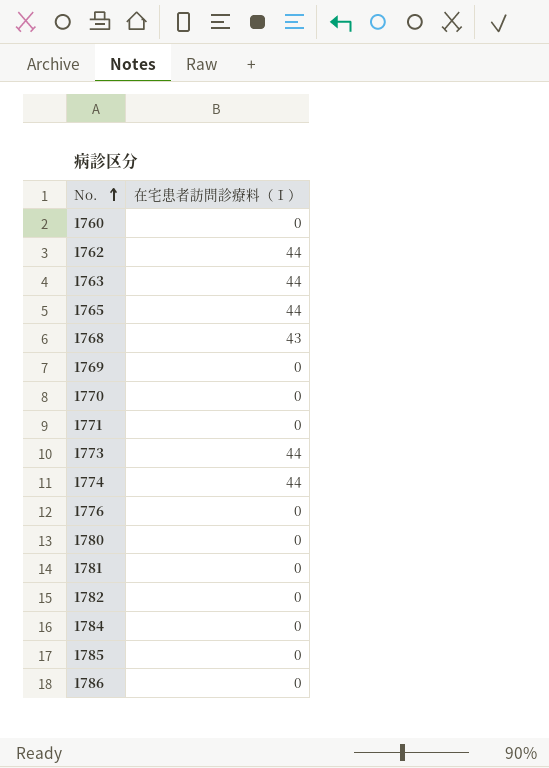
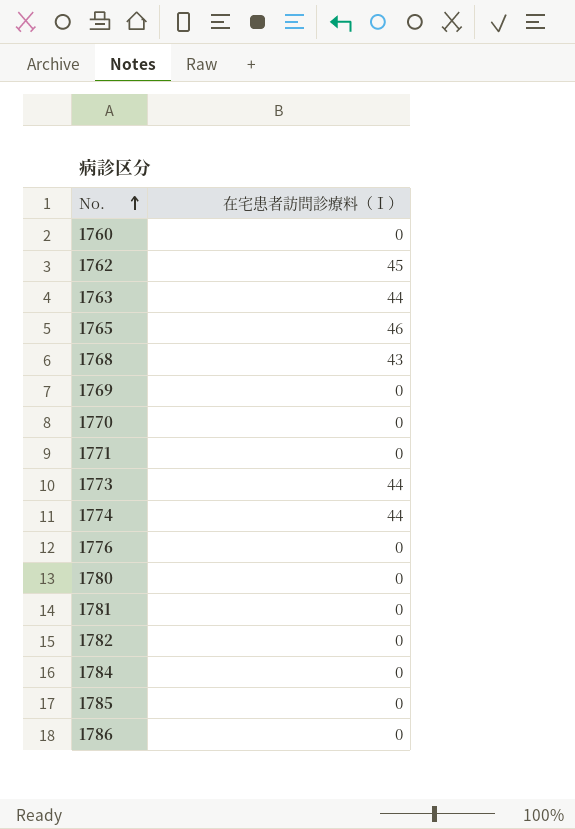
1762 | 在宅患者訪問診療料（Ⅰ）: 44 -> 45
1765 | 在宅患者訪問診療料（Ⅰ）: 44 -> 46

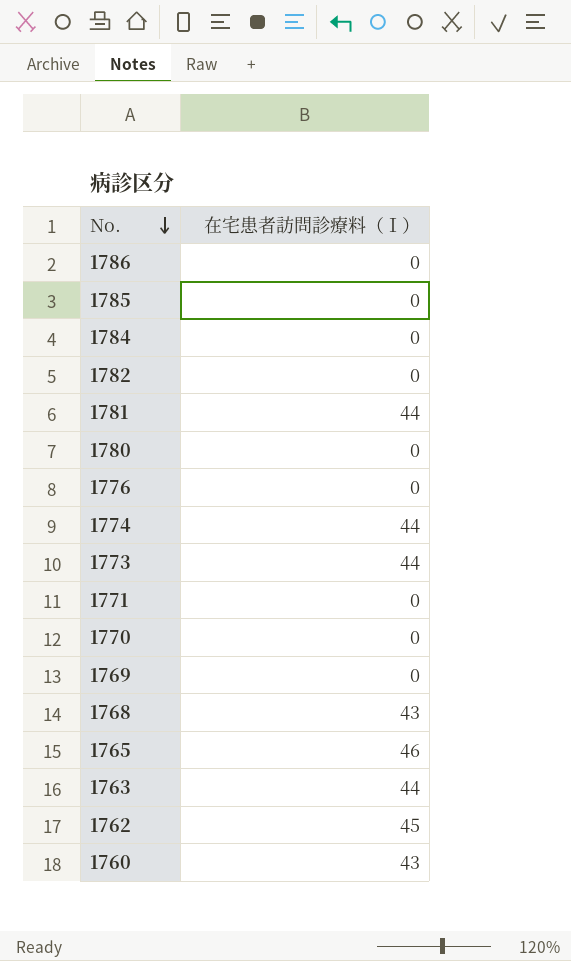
row order: No. ascending -> No. descending
1781 | 在宅患者訪問診療料（Ⅰ）: 0 -> 44
1760 | 在宅患者訪問診療料（Ⅰ）: 0 -> 43

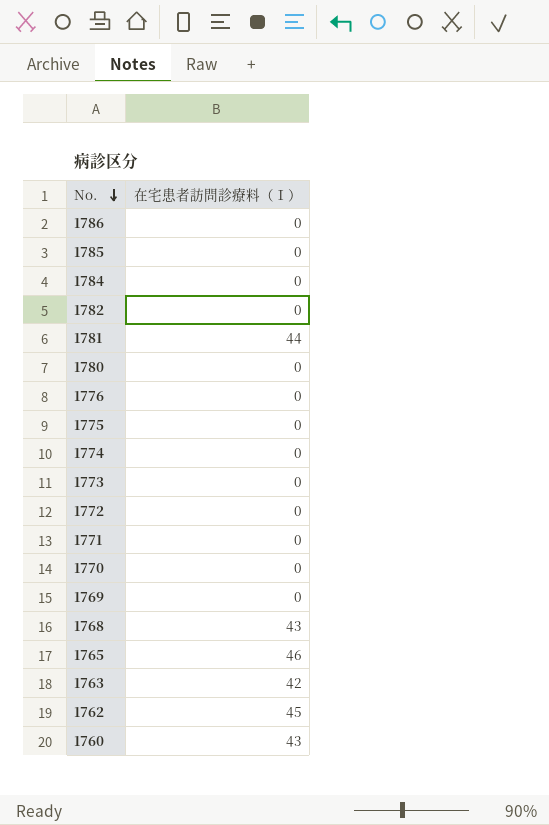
row 1775: none -> 0
1774 | 在宅患者訪問診療料（Ⅰ）: 44 -> 0
1773 | 在宅患者訪問診療料（Ⅰ）: 44 -> 0
row 1772: none -> 0
1763 | 在宅患者訪問診療料（Ⅰ）: 44 -> 42

